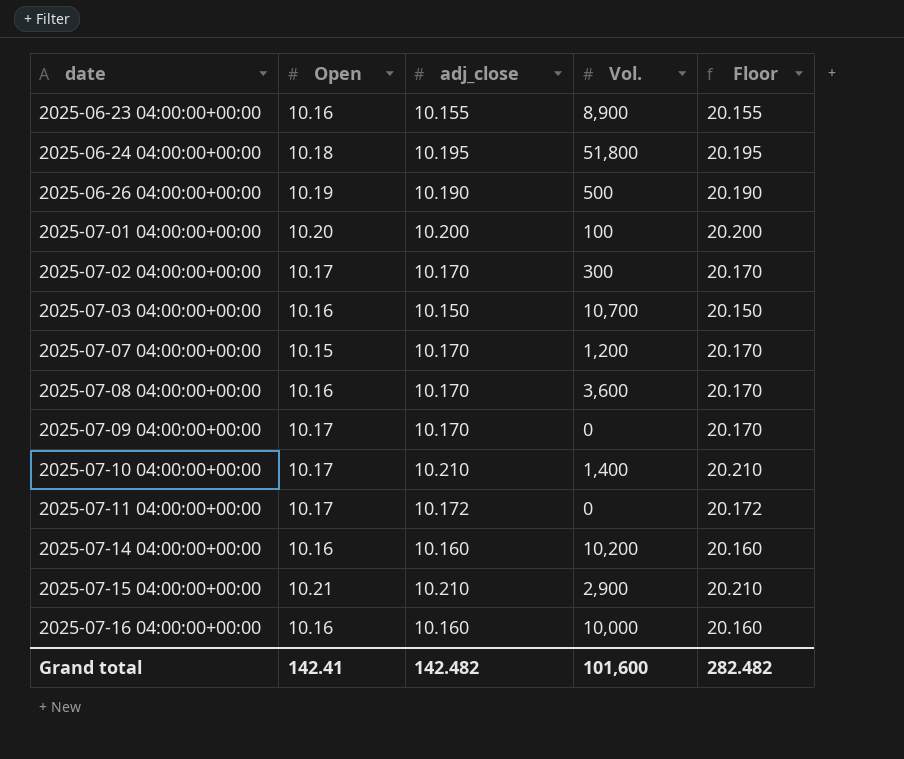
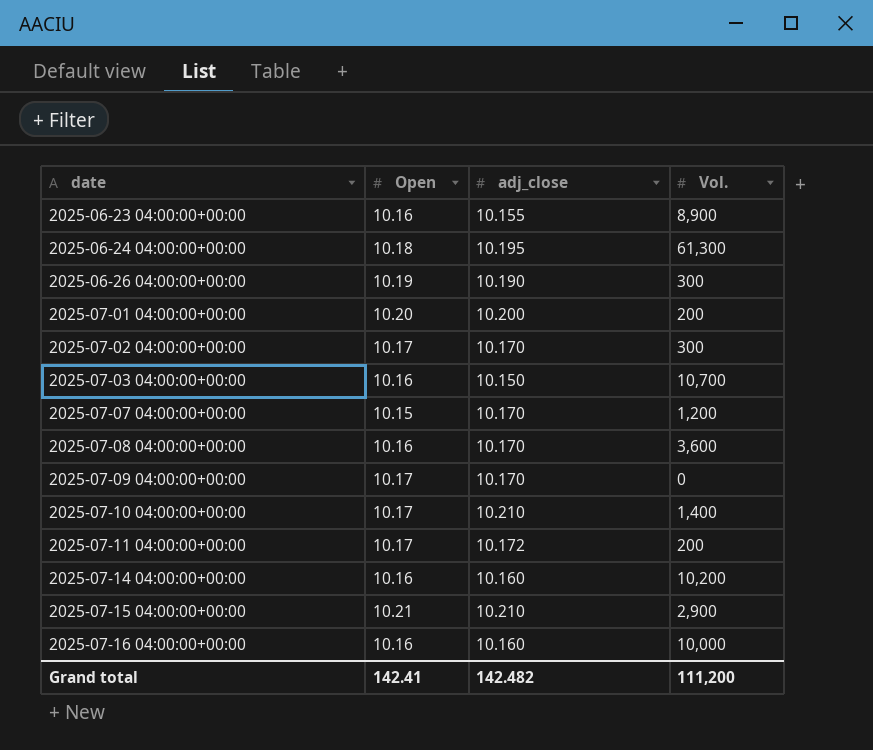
column Floor | formula: [adj_close] + 10 -> none
2025-06-24 04:00:00+00:00 | Vol.: 51,800 -> 61,300
2025-06-26 04:00:00+00:00 | Vol.: 500 -> 300
2025-07-01 04:00:00+00:00 | Vol.: 100 -> 200
2025-07-11 04:00:00+00:00 | Vol.: 0 -> 200
Grand total | Vol.: 101,600 -> 111,200

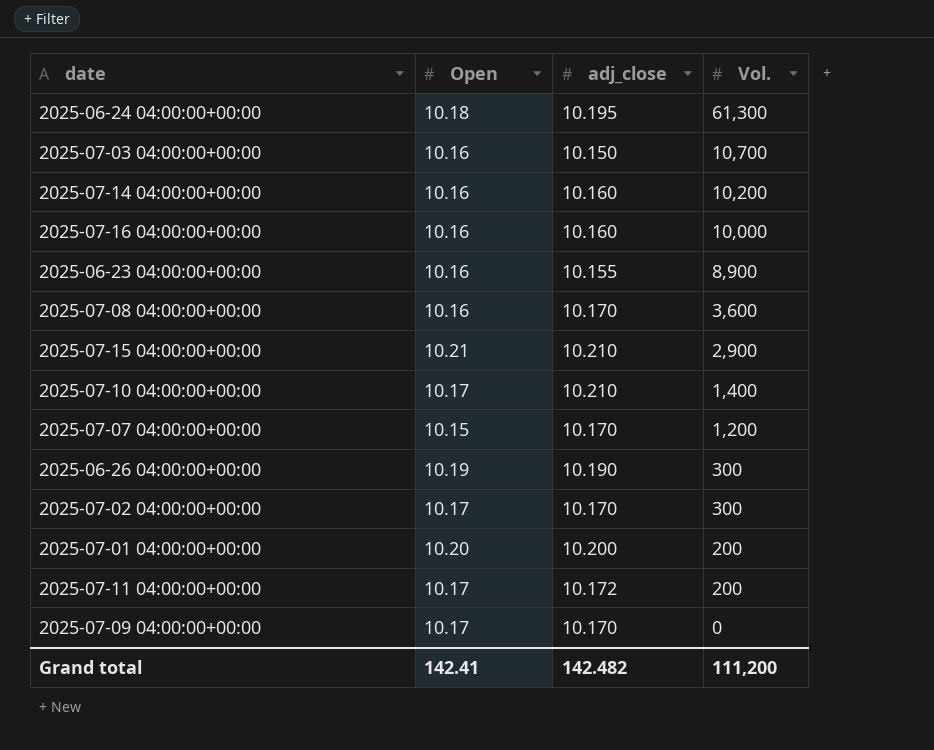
row order: date ascending -> Vol. descending

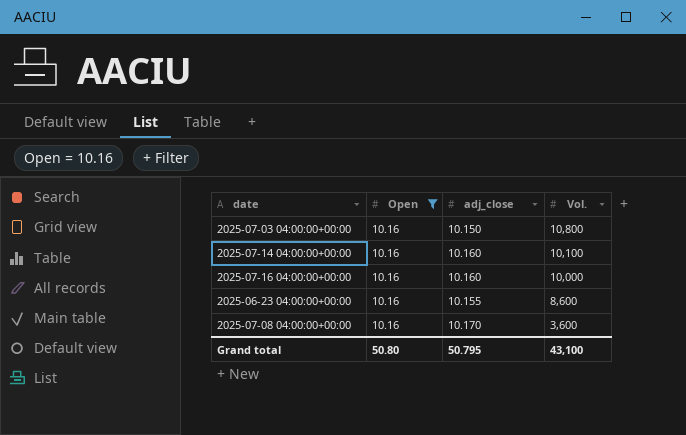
filter: none -> Open = 10.16
2025-07-03 04:00:00+00:00 | Vol.: 10,700 -> 10,800
2025-07-14 04:00:00+00:00 | Vol.: 10,200 -> 10,100
2025-06-23 04:00:00+00:00 | Vol.: 8,900 -> 8,600
Grand total | Open: 142.41 -> 50.80
Grand total | adj_close: 142.482 -> 50.795
Grand total | Vol.: 111,200 -> 43,100

